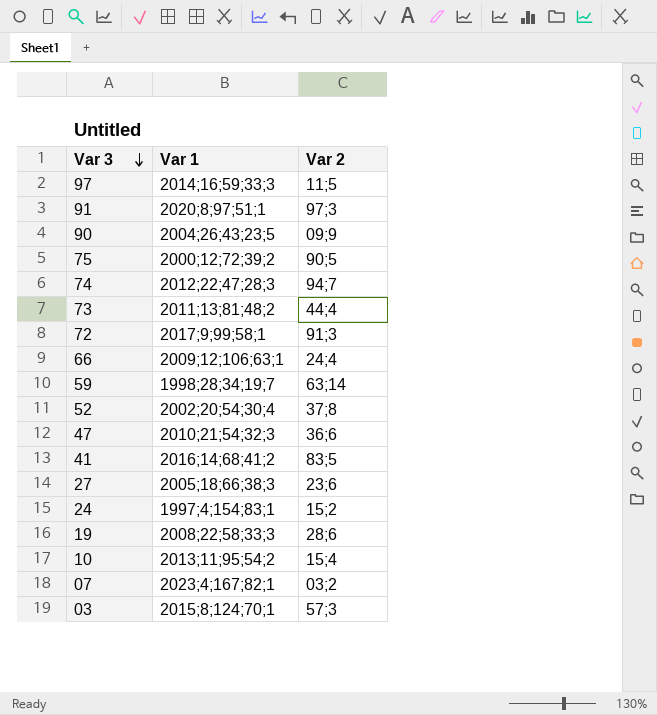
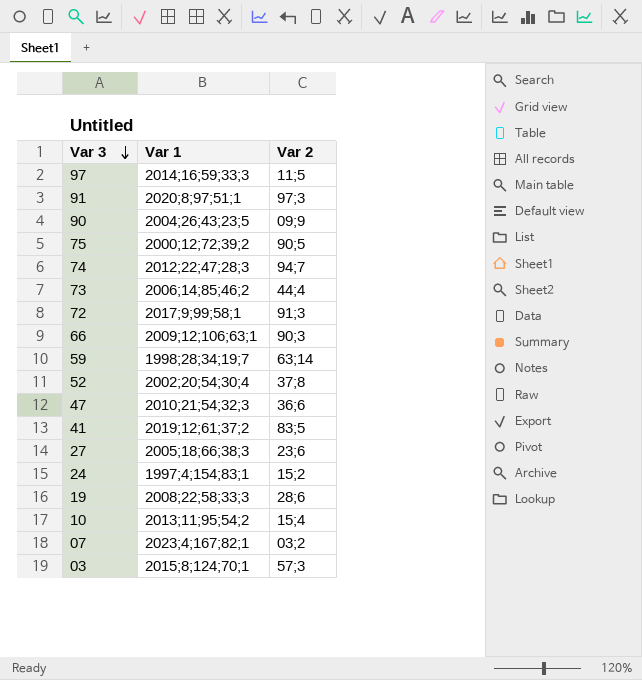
73 | Var 1: 2011;13;81;48;2 -> 2006;14;85;46;2
66 | Var 2: 24;4 -> 90;3
41 | Var 1: 2016;14;68;41;2 -> 2019;12;61;37;2

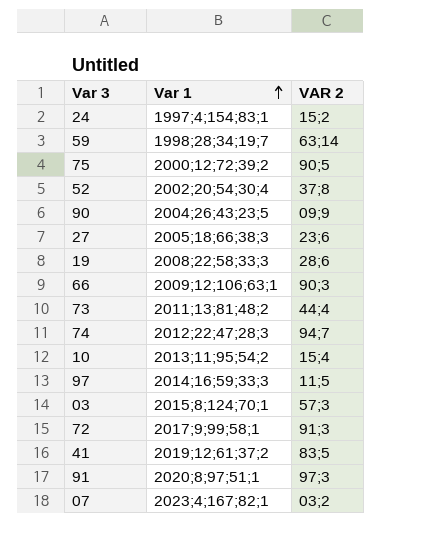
row order: Var 3 descending -> Var 1 ascending
column name: Var 2 -> VAR 2
row 47: 2010;21;54;32;3 | 36;6 -> none
73 | Var 1: 2006;14;85;46;2 -> 2011;13;81;48;2

